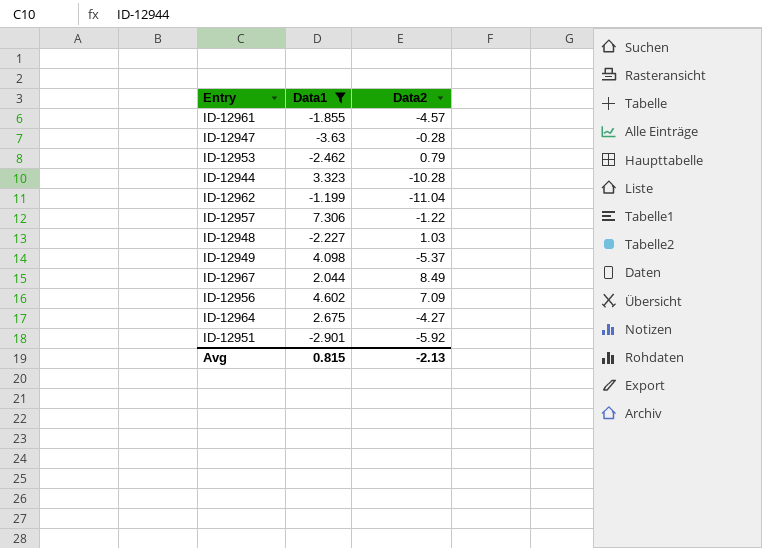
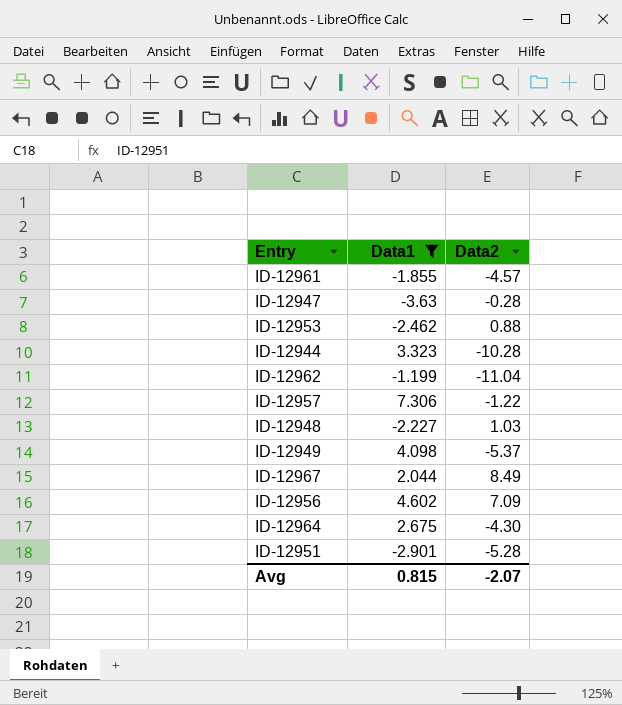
ID-12953 | Data2: 0.79 -> 0.88
ID-12964 | Data2: -4.27 -> -4.30
ID-12951 | Data2: -5.92 -> -5.28
Avg | Data2: -2.13 -> -2.07

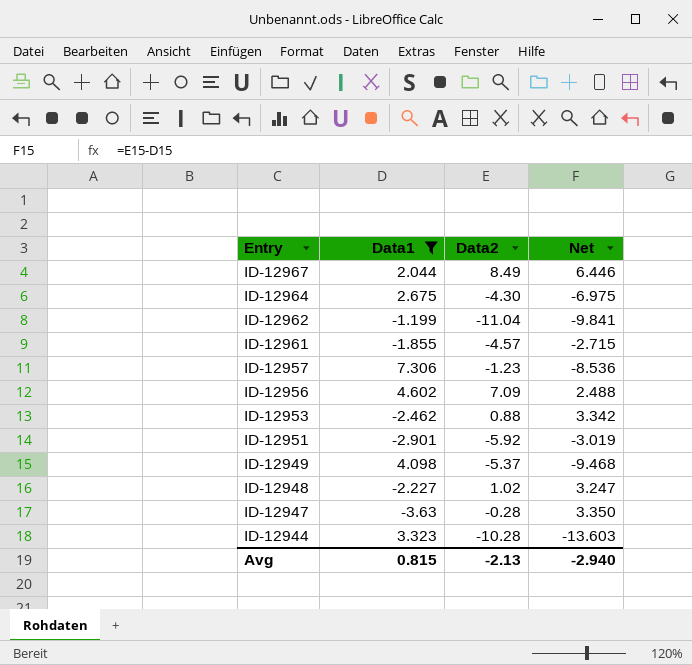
row order: none -> Entry descending
column Net | formula: none -> [Data2] - [Data1]
ID-12957 | Data2: -1.22 -> -1.23
ID-12951 | Data2: -5.28 -> -5.92
ID-12948 | Data2: 1.03 -> 1.02
Avg | Data2: -2.07 -> -2.13

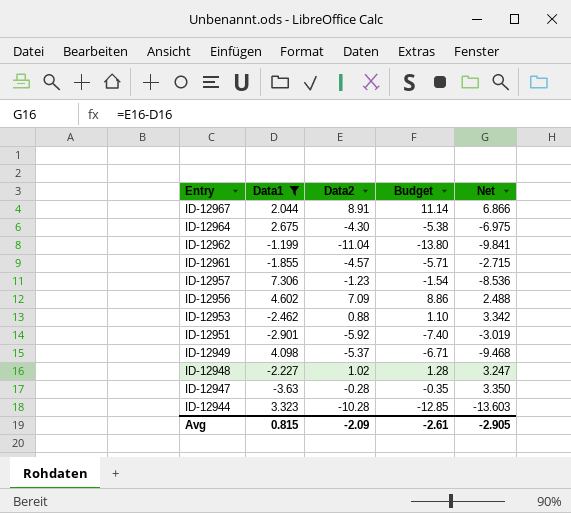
column Budget | formula: none -> [Data2] * 1.25
ID-12967 | Data2: 8.49 -> 8.91
ID-12967 | Net: 6.446 -> 6.866
Avg | Data2: -2.13 -> -2.09
Avg | Net: -2.940 -> -2.905

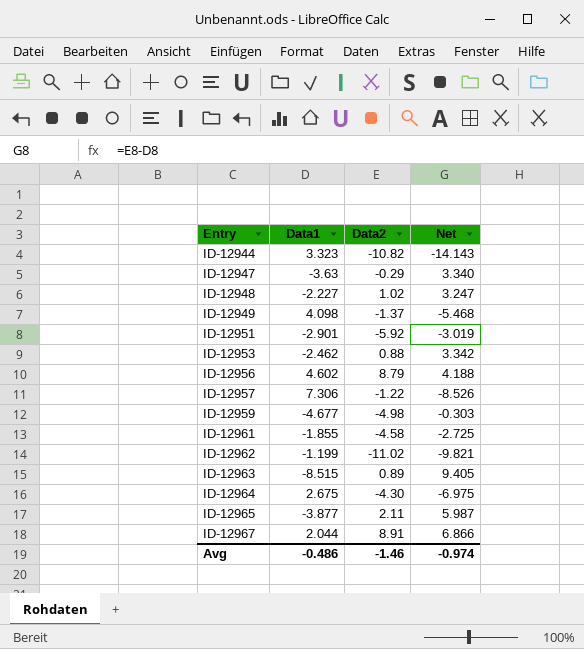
filter: Data1 >= -3.63 -> none
row order: Entry descending -> Entry ascending
column Budget | formula: [Data2] * 1.25 -> none
ID-12944 | Data2: -10.28 -> -10.82
ID-12944 | Net: -13.603 -> -14.143
ID-12947 | Data2: -0.28 -> -0.29
ID-12947 | Net: 3.350 -> 3.340
ID-12949 | Data2: -5.37 -> -1.37
ID-12949 | Net: -9.468 -> -5.468
ID-12956 | Data2: 7.09 -> 8.79
ID-12956 | Net: 2.488 -> 4.188
ID-12957 | Data2: -1.23 -> -1.22
ID-12957 | Net: -8.536 -> -8.526
ID-12961 | Data2: -4.57 -> -4.58
ID-12961 | Net: -2.715 -> -2.725
ID-12962 | Data2: -11.04 -> -11.02
ID-12962 | Net: -9.841 -> -9.821
Avg | Data1: 0.815 -> -0.486
Avg | Data2: -2.09 -> -1.46
Avg | Net: -2.905 -> -0.974

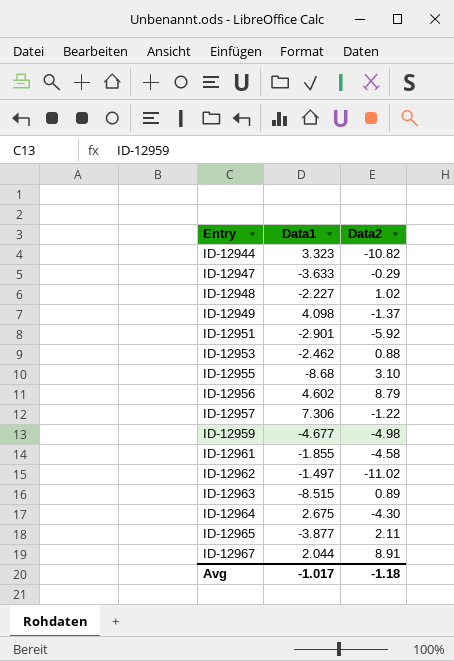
column Net | formula: [Data2] - [Data1] -> none
ID-12947 | Data1: -3.63 -> -3.633
row ID-12955: none -> -8.68 | 3.10
ID-12962 | Data1: -1.199 -> -1.497
Avg | Data1: -0.486 -> -1.017
Avg | Data2: -1.46 -> -1.18

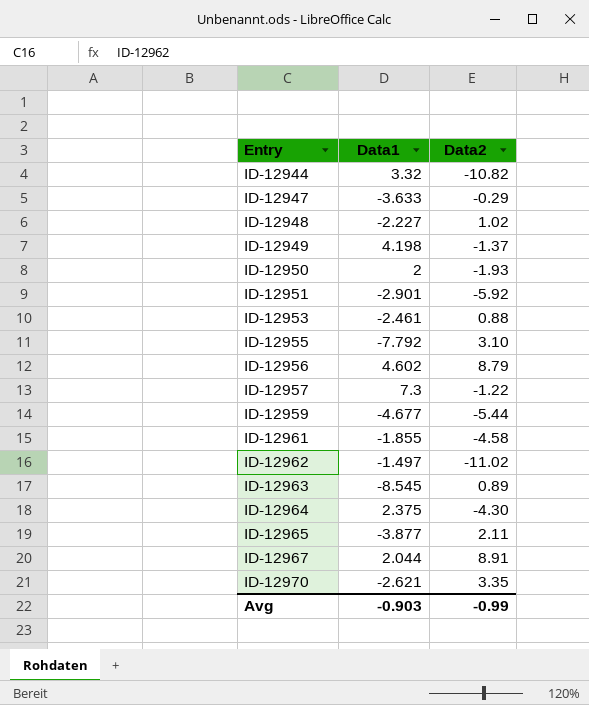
ID-12944 | Data1: 3.323 -> 3.32
ID-12949 | Data1: 4.098 -> 4.198
row ID-12950: none -> 2 | -1.93
ID-12953 | Data1: -2.462 -> -2.461
ID-12955 | Data1: -8.68 -> -7.792
ID-12957 | Data1: 7.306 -> 7.3
ID-12959 | Data2: -4.98 -> -5.44
ID-12963 | Data1: -8.515 -> -8.545
ID-12964 | Data1: 2.675 -> 2.375
row ID-12970: none -> -2.621 | 3.35
Avg | Data1: -1.017 -> -0.903
Avg | Data2: -1.18 -> -0.99

